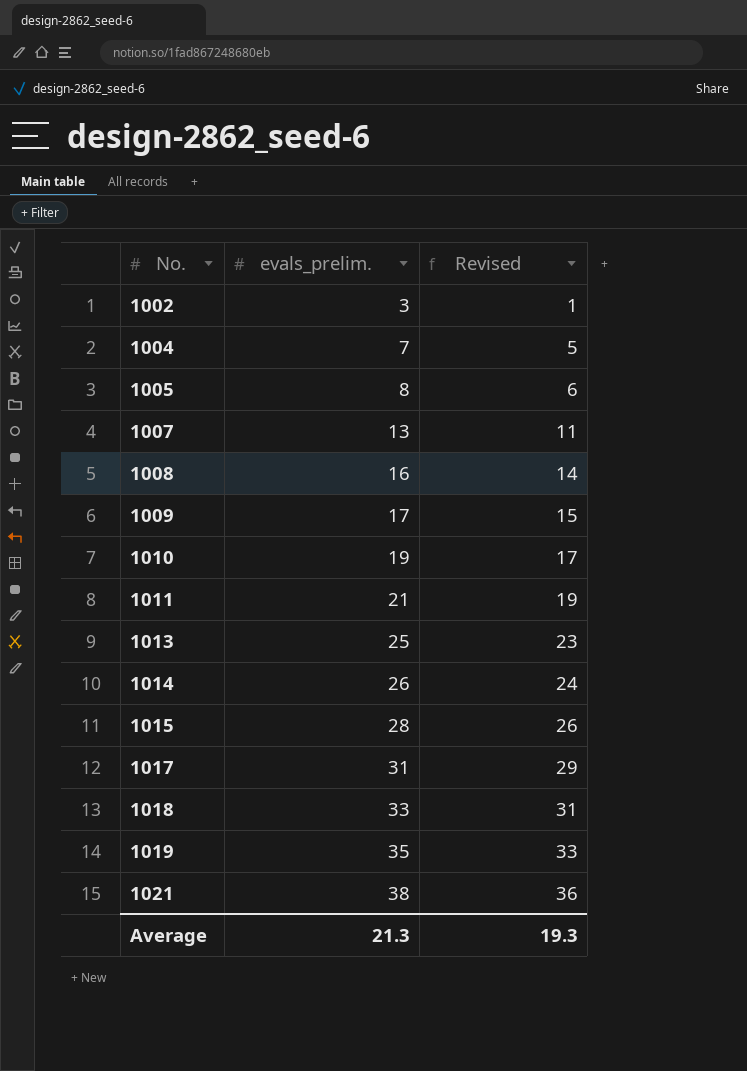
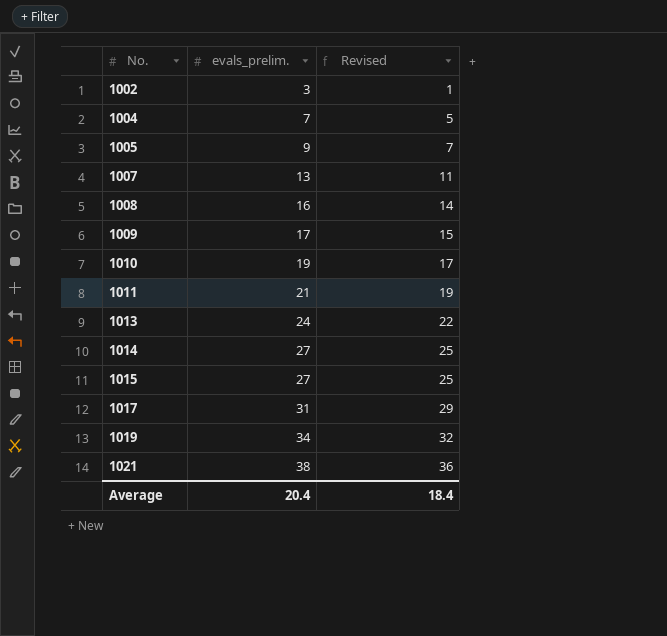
row 1018: 33 | 31 -> none
1005 | evals_prelim.: 8 -> 9
1005 | Revised: 6 -> 7
1013 | evals_prelim.: 25 -> 24
1013 | Revised: 23 -> 22
1014 | evals_prelim.: 26 -> 27
1014 | Revised: 24 -> 25
1015 | evals_prelim.: 28 -> 27
1015 | Revised: 26 -> 25
1019 | evals_prelim.: 35 -> 34
1019 | Revised: 33 -> 32
Average | evals_prelim.: 21.3 -> 20.4
Average | Revised: 19.3 -> 18.4

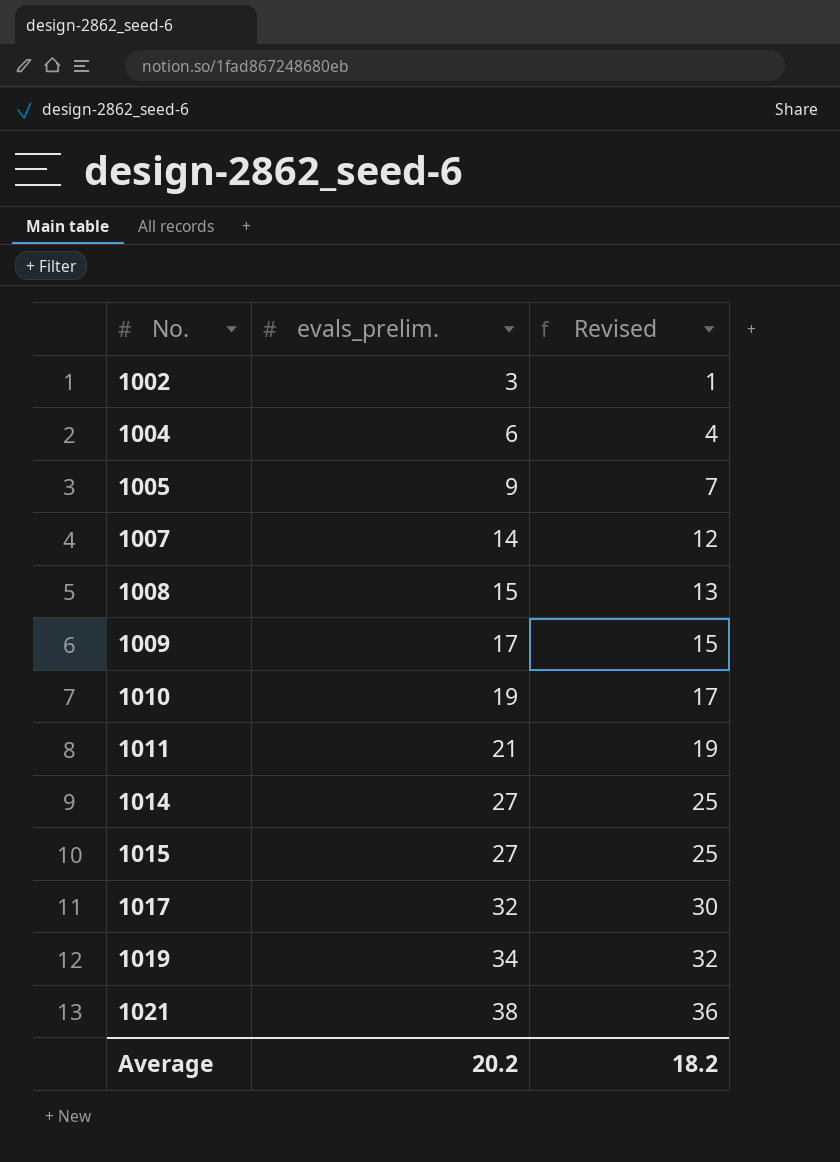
row 1013: 24 | 22 -> none
1004 | evals_prelim.: 7 -> 6
1004 | Revised: 5 -> 4
1007 | evals_prelim.: 13 -> 14
1007 | Revised: 11 -> 12
1008 | evals_prelim.: 16 -> 15
1008 | Revised: 14 -> 13
1017 | evals_prelim.: 31 -> 32
1017 | Revised: 29 -> 30
Average | evals_prelim.: 20.4 -> 20.2
Average | Revised: 18.4 -> 18.2

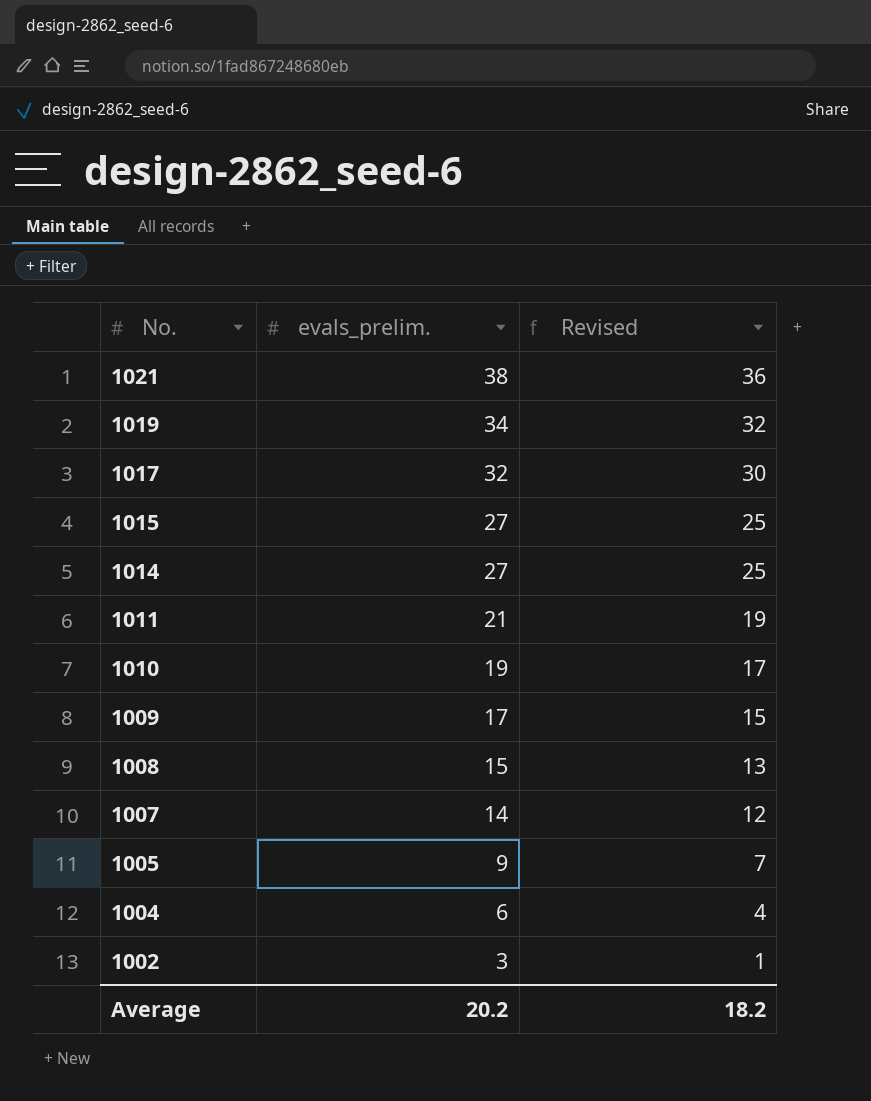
row order: No. ascending -> No. descending

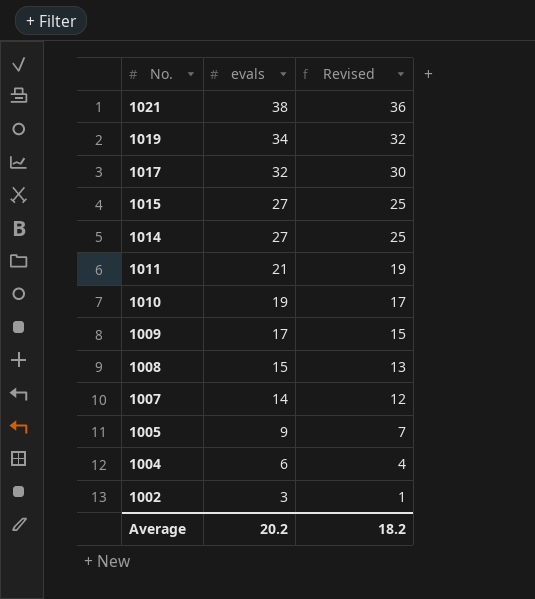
column name: evals_prelim. -> evals

